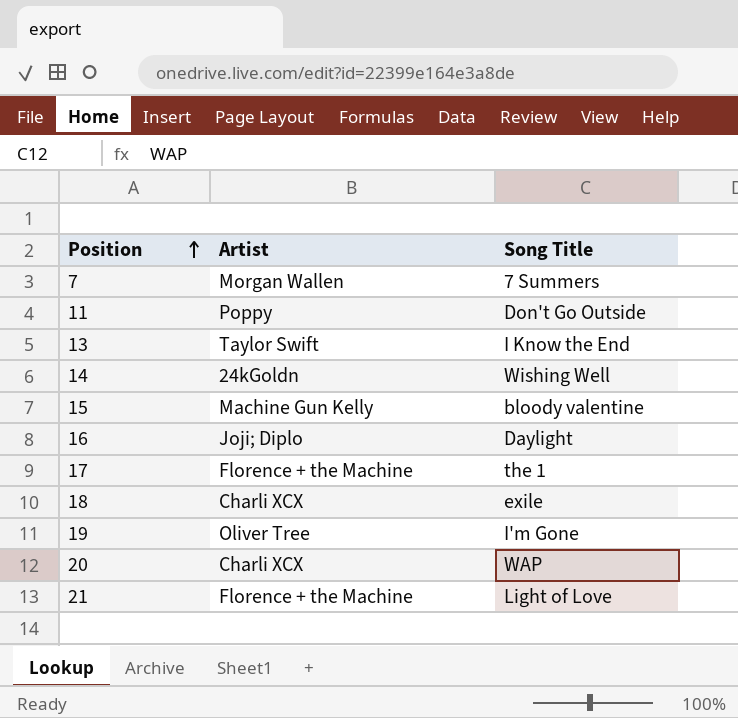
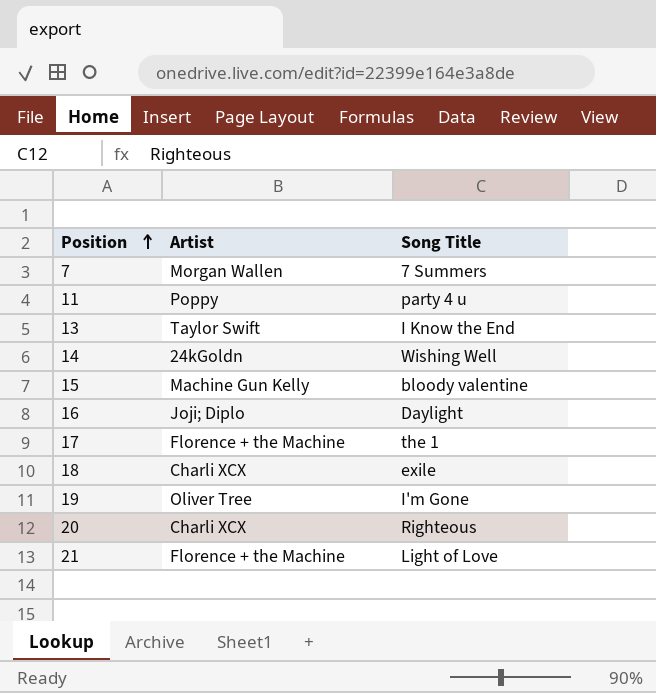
11 | Song Title: Don't Go Outside -> party 4 u
20 | Song Title: WAP -> Righteous

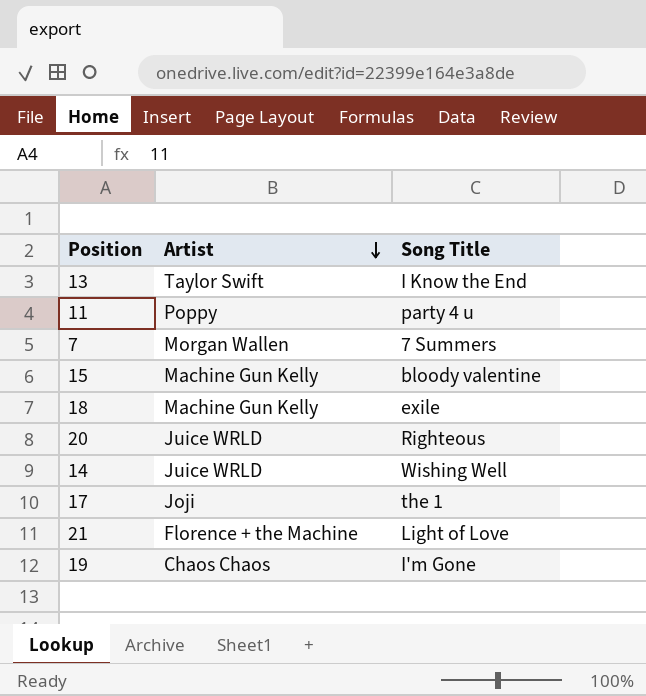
row order: Position ascending -> Artist descending
row 16: Joji; Diplo | Daylight -> none
18 | Artist: Charli XCX -> Machine Gun Kelly
20 | Artist: Charli XCX -> Juice WRLD
14 | Artist: 24kGoldn -> Juice WRLD
17 | Artist: Florence + the Machine -> Joji
19 | Artist: Oliver Tree -> Chaos Chaos

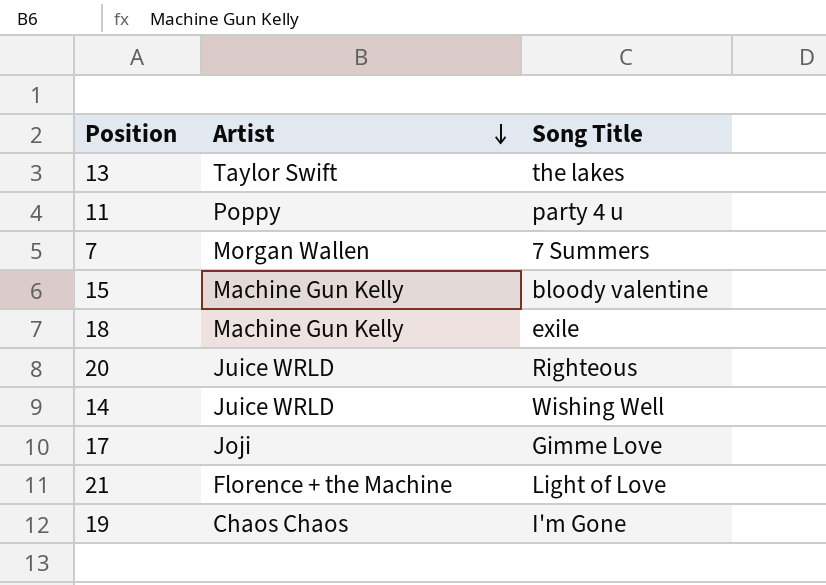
13 | Song Title: I Know the End -> the lakes
17 | Song Title: the 1 -> Gimme Love

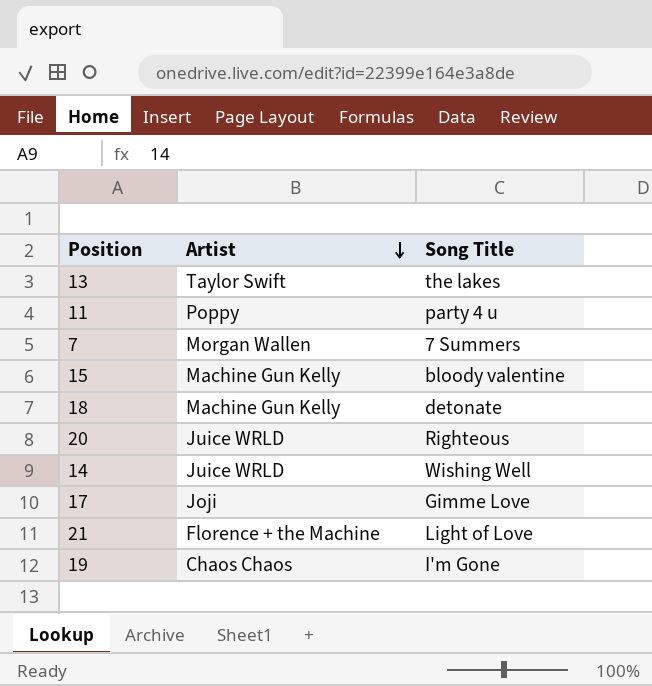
18 | Song Title: exile -> detonate

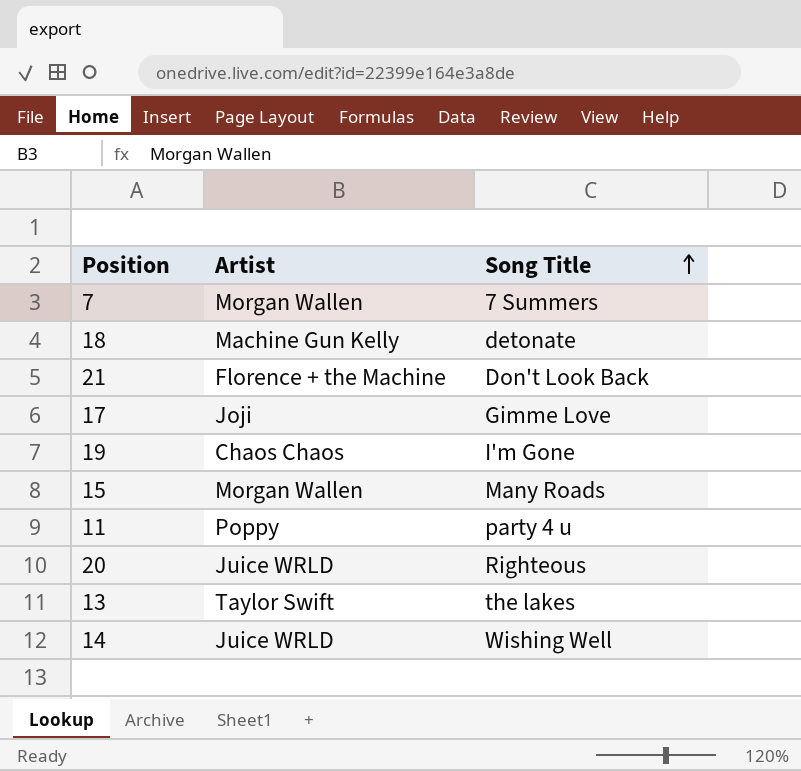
row order: Artist descending -> Song Title ascending
21 | Song Title: Light of Love -> Don't Look Back
15 | Artist: Machine Gun Kelly -> Morgan Wallen
15 | Song Title: bloody valentine -> Many Roads

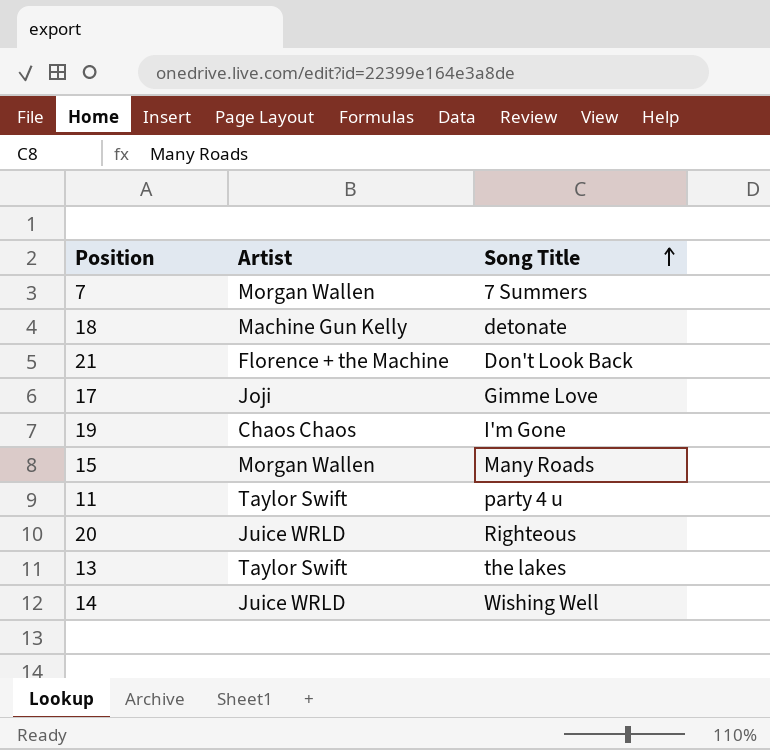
11 | Artist: Poppy -> Taylor Swift

